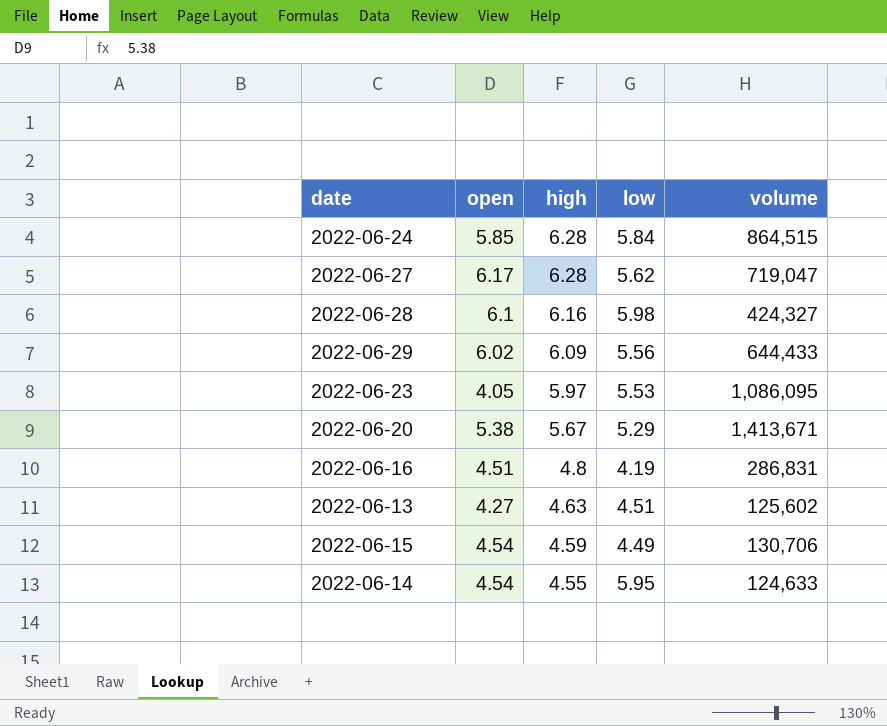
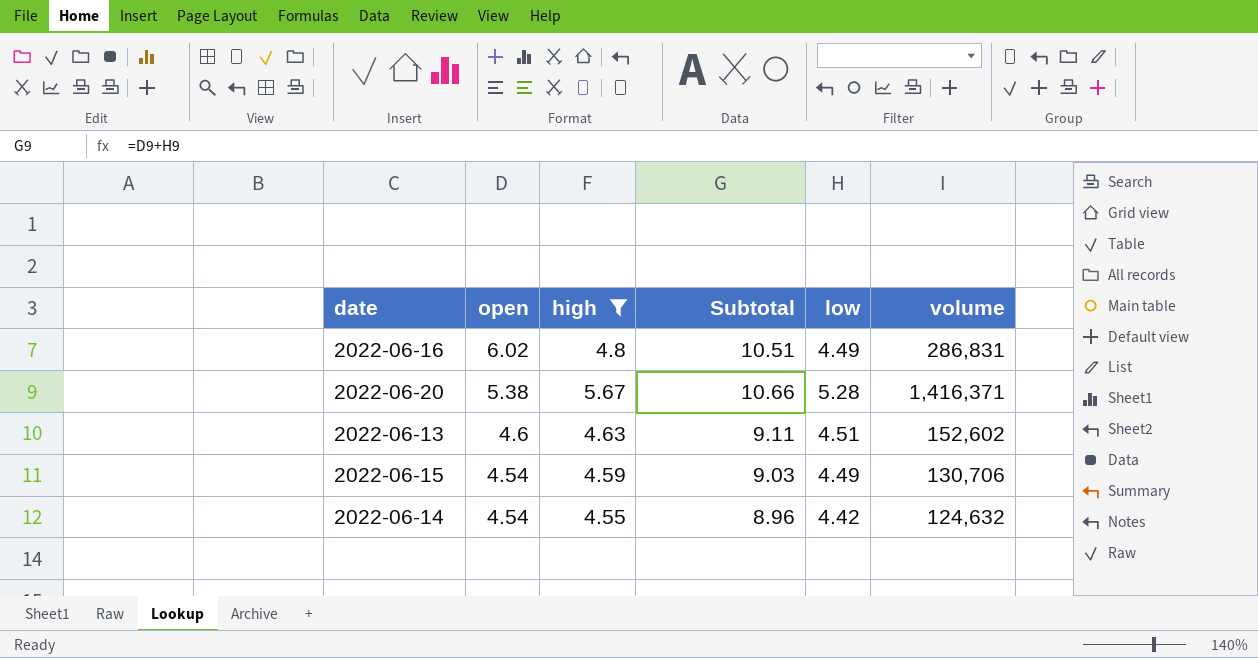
filter: none -> high <= 5.67
row order: high descending -> open descending
column Subtotal | formula: none -> [open] + [low]
2022-06-16 | open: 4.51 -> 6.02
2022-06-16 | low: 4.19 -> 4.49
2022-06-20 | low: 5.29 -> 5.28
2022-06-20 | volume: 1,413,671 -> 1,416,371
2022-06-13 | open: 4.27 -> 4.6
2022-06-13 | volume: 125,602 -> 152,602
2022-06-14 | low: 5.95 -> 4.42
2022-06-14 | volume: 124,633 -> 124,632

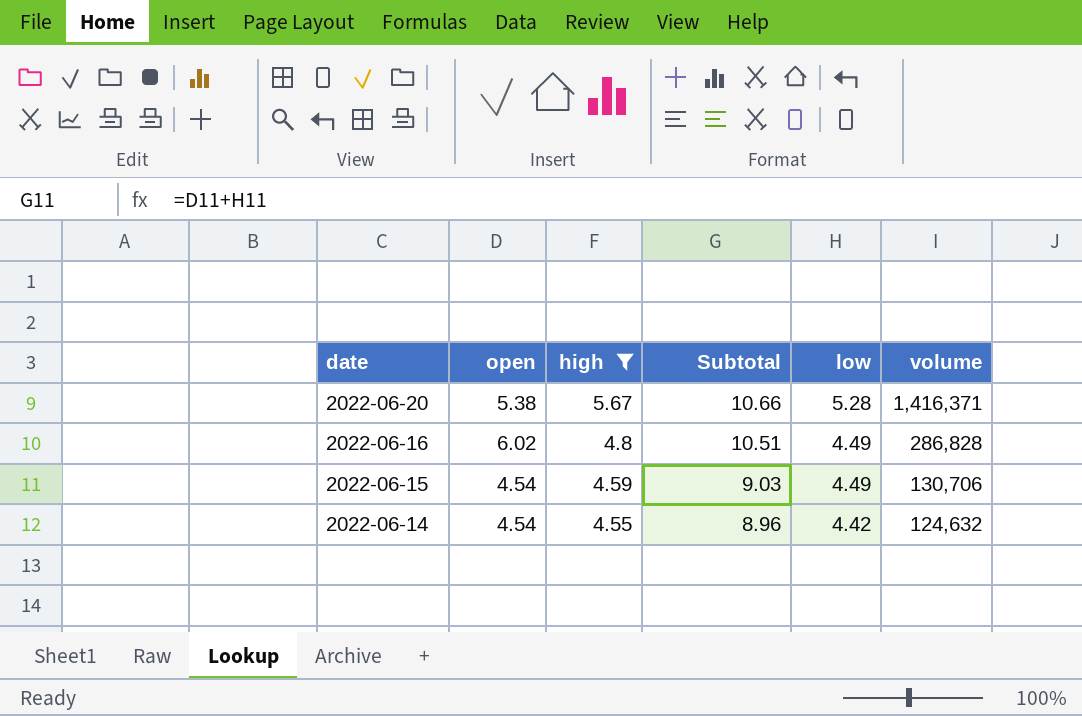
row order: open descending -> date descending
row 2022-06-13: 4.6 | 4.63 | 9.11 | 4.51 | 152,602 -> none
2022-06-16 | volume: 286,831 -> 286,828

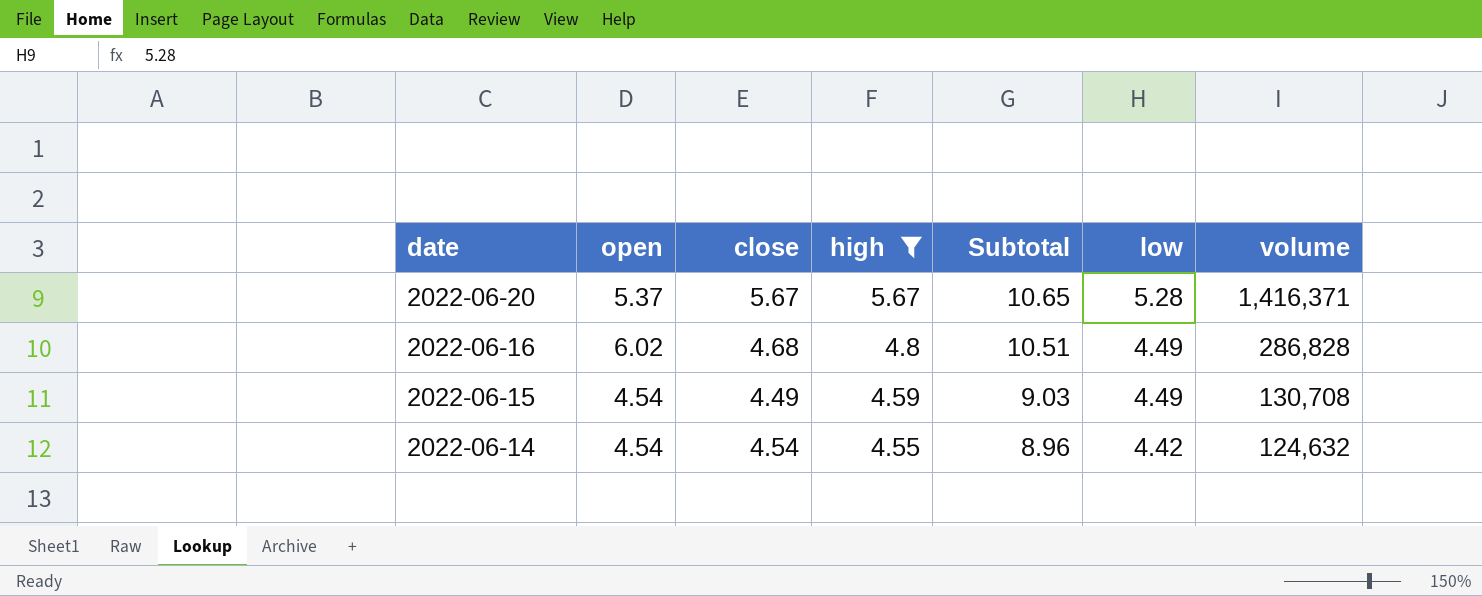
column close | position: none -> 3
2022-06-20 | open: 5.38 -> 5.37
2022-06-20 | Subtotal: 10.66 -> 10.65
2022-06-15 | volume: 130,706 -> 130,708

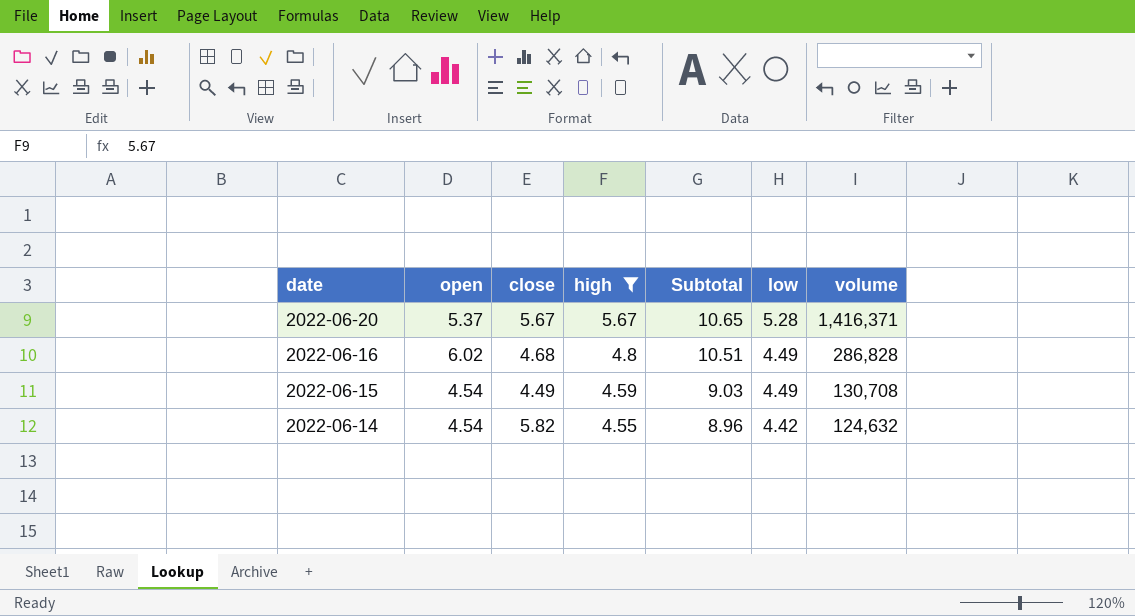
2022-06-14 | close: 4.54 -> 5.82

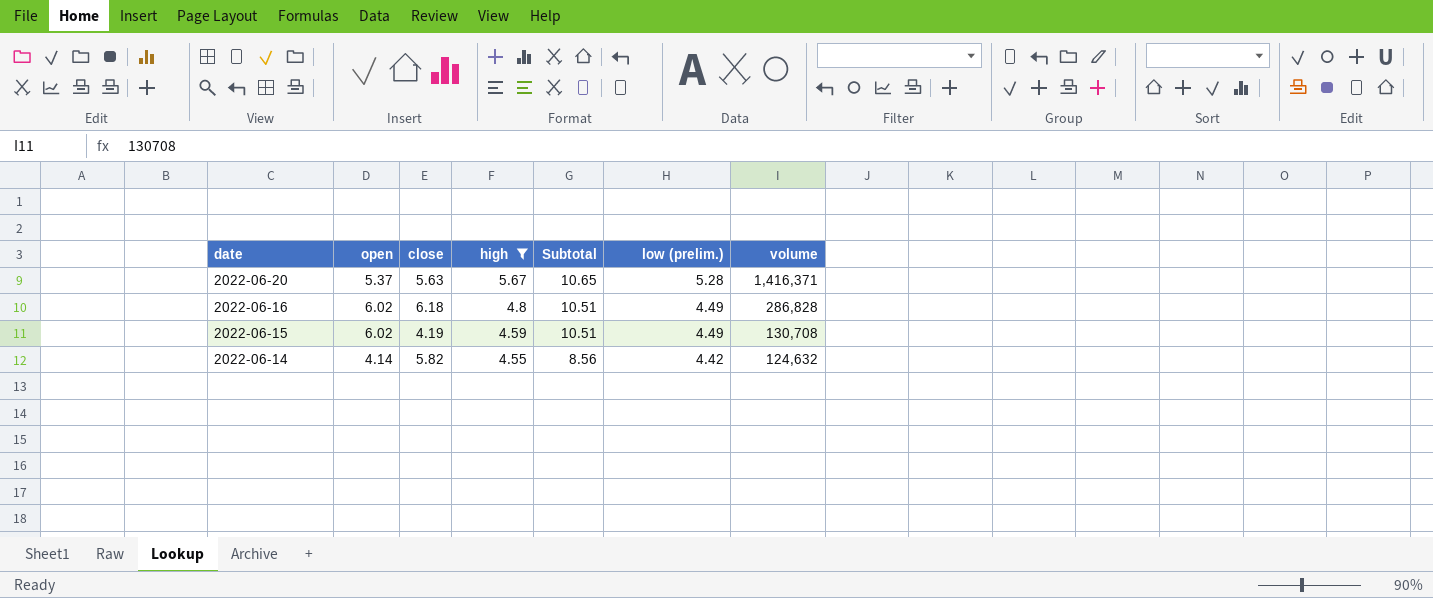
column name: low -> low (prelim.)
2022-06-20 | close: 5.67 -> 5.63
2022-06-16 | close: 4.68 -> 6.18
2022-06-15 | open: 4.54 -> 6.02
2022-06-15 | close: 4.49 -> 4.19
2022-06-15 | Subtotal: 9.03 -> 10.51
2022-06-14 | open: 4.54 -> 4.14
2022-06-14 | Subtotal: 8.96 -> 8.56

